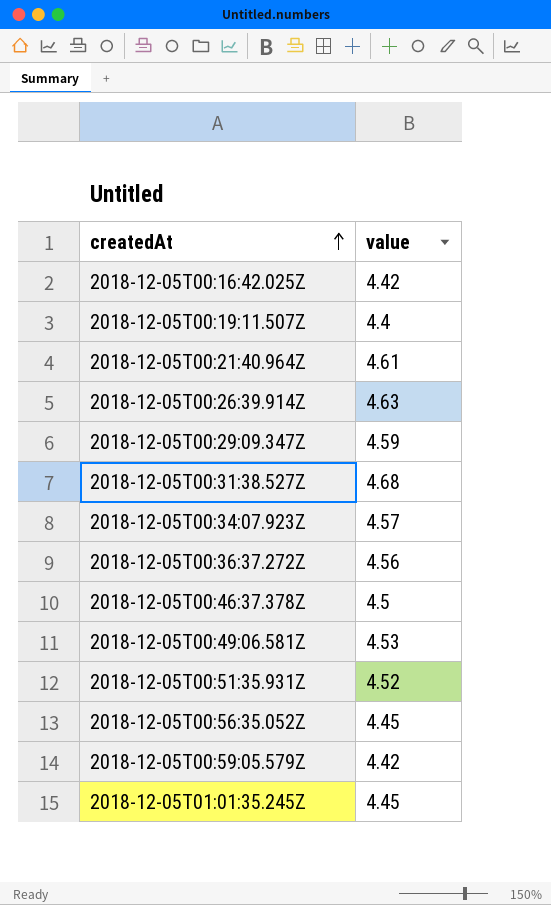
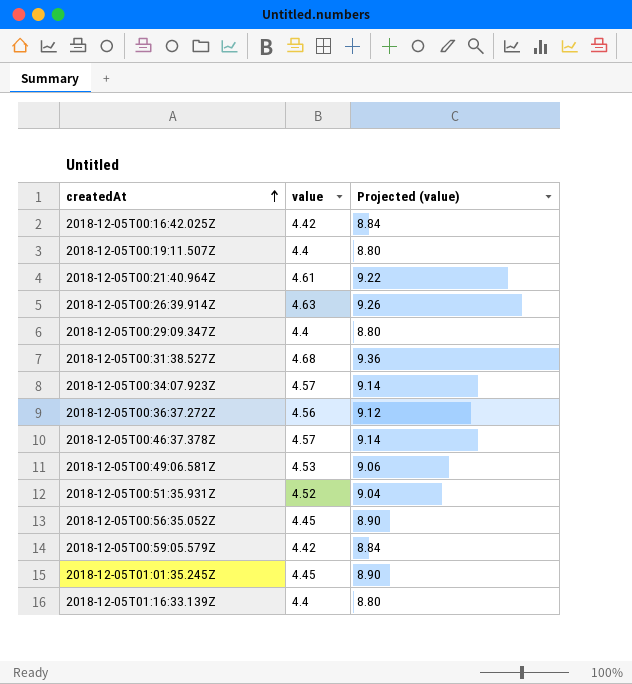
column Projected (value) | formula: none -> [value] * 2
2018-12-05T00:29:09.347Z | value: 4.59 -> 4.4
2018-12-05T00:46:37.378Z | value: 4.5 -> 4.57
row 2018-12-05T01:16:33.139Z: none -> 4.4 | 8.80

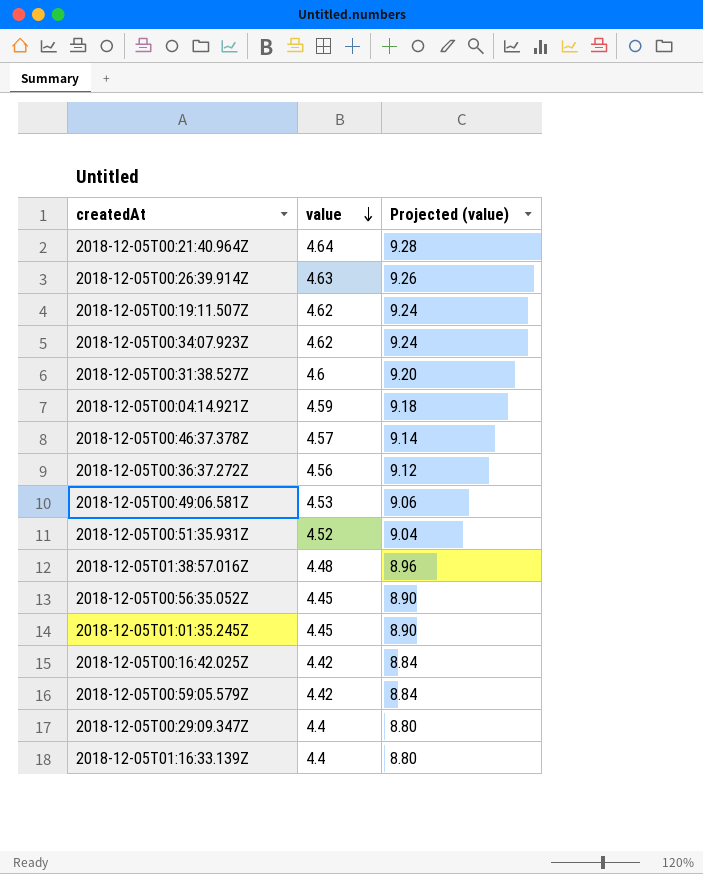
row order: createdAt ascending -> value descending
2018-12-05T00:21:40.964Z | value: 4.61 -> 4.64
2018-12-05T00:21:40.964Z | Projected (value): 9.22 -> 9.28
2018-12-05T00:19:11.507Z | value: 4.4 -> 4.62
2018-12-05T00:19:11.507Z | Projected (value): 8.80 -> 9.24
2018-12-05T00:34:07.923Z | value: 4.57 -> 4.62
2018-12-05T00:34:07.923Z | Projected (value): 9.14 -> 9.24
2018-12-05T00:31:38.527Z | value: 4.68 -> 4.6
2018-12-05T00:31:38.527Z | Projected (value): 9.36 -> 9.20
row 2018-12-05T00:04:14.921Z: none -> 4.59 | 9.18
row 2018-12-05T01:38:57.016Z: none -> 4.48 | 8.96

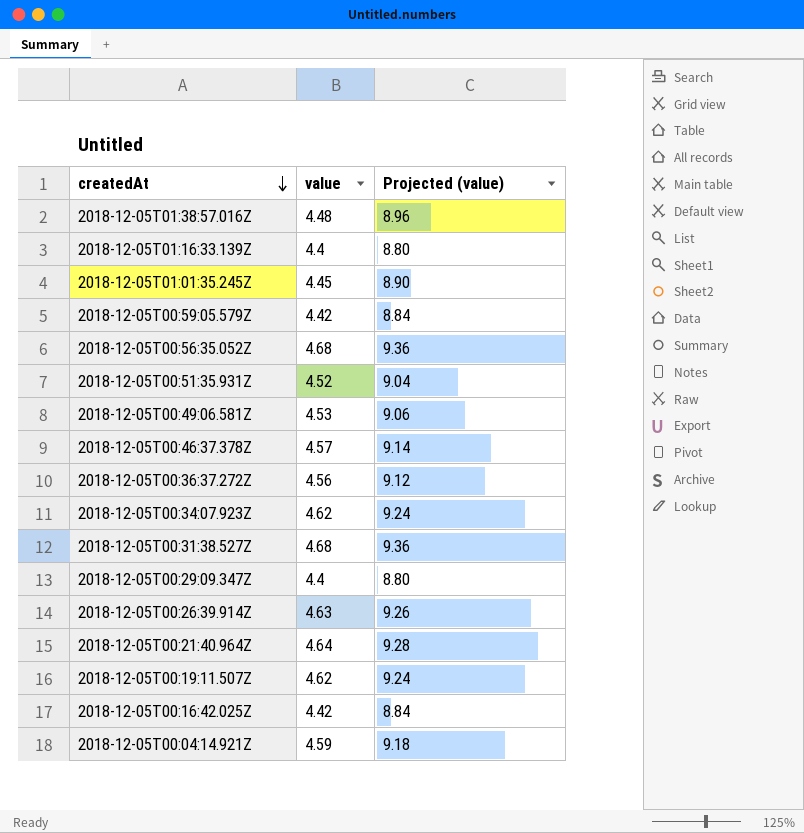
row order: value descending -> createdAt descending
2018-12-05T00:56:35.052Z | value: 4.45 -> 4.68
2018-12-05T00:56:35.052Z | Projected (value): 8.90 -> 9.36
2018-12-05T00:31:38.527Z | value: 4.6 -> 4.68
2018-12-05T00:31:38.527Z | Projected (value): 9.20 -> 9.36

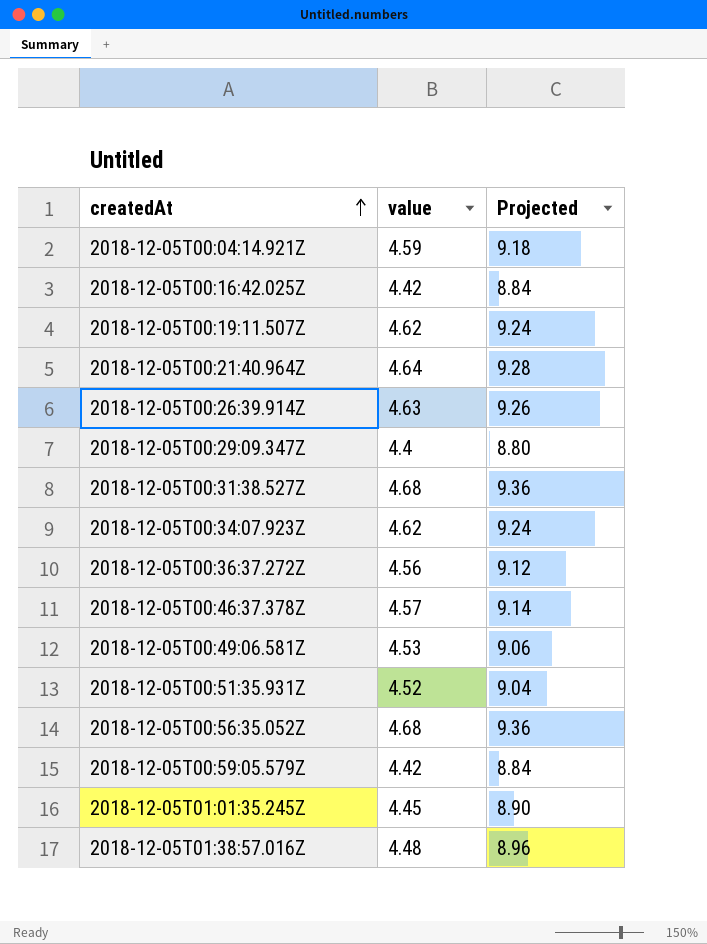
row order: createdAt descending -> createdAt ascending
column name: Projected (value) -> Projected
row 2018-12-05T01:16:33.139Z: 4.4 | 8.80 -> none

